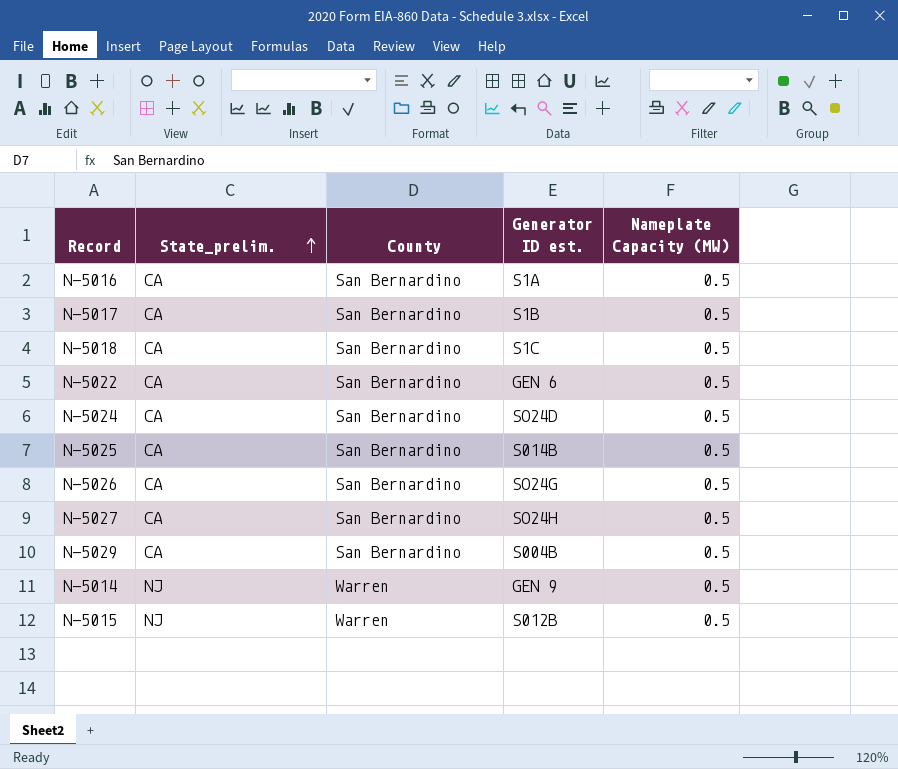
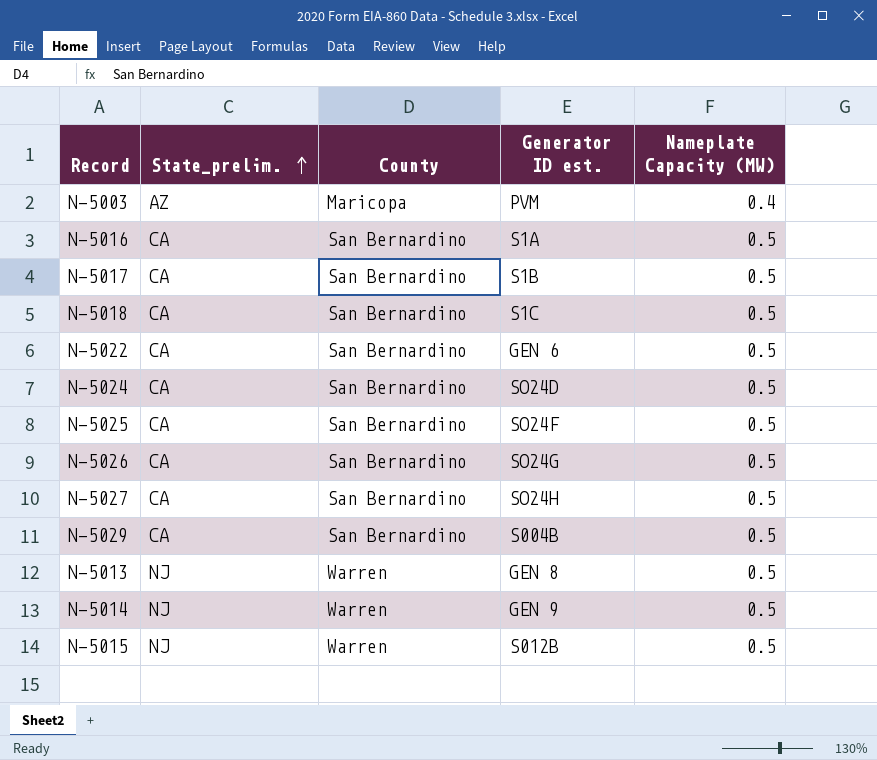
row N-5003: none -> AZ | Maricopa | PVM | 0.4
N-5025 | Generator ID est.: S014B -> SO24F
row N-5013: none -> NJ | Warren | GEN 8 | 0.5

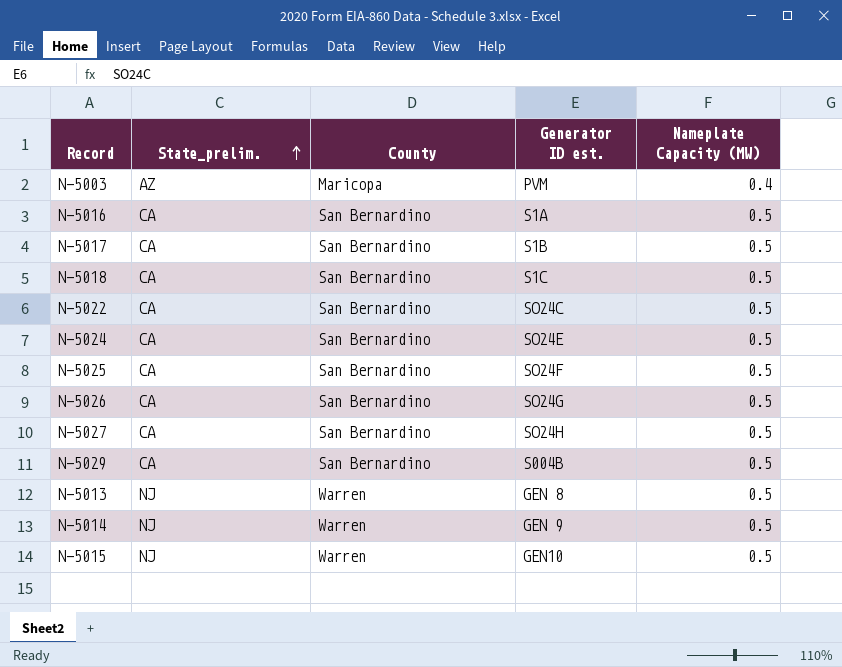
N-5022 | Generator ID est.: GEN 6 -> SO24C
N-5024 | Generator ID est.: SO24D -> SO24E
N-5015 | Generator ID est.: S012B -> GEN10

